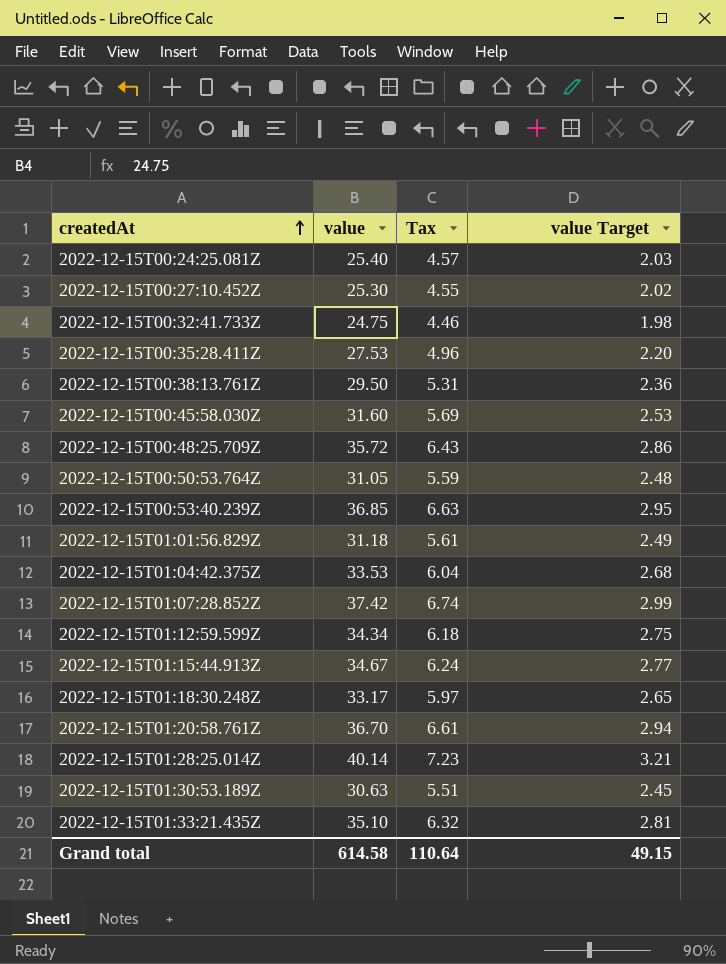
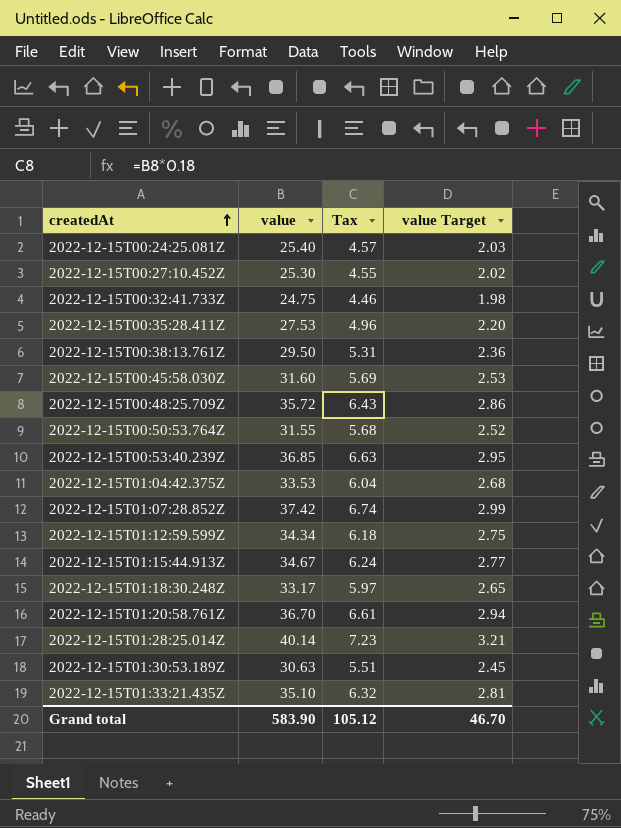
row 2022-12-15T01:01:56.829Z: 31.18 | 5.61 | 2.49 -> none
2022-12-15T00:50:53.764Z | value: 31.05 -> 31.55
2022-12-15T00:50:53.764Z | Tax: 5.59 -> 5.68
2022-12-15T00:50:53.764Z | value Target: 2.48 -> 2.52
Grand total | value: 614.58 -> 583.90
Grand total | Tax: 110.64 -> 105.12
Grand total | value Target: 49.15 -> 46.70

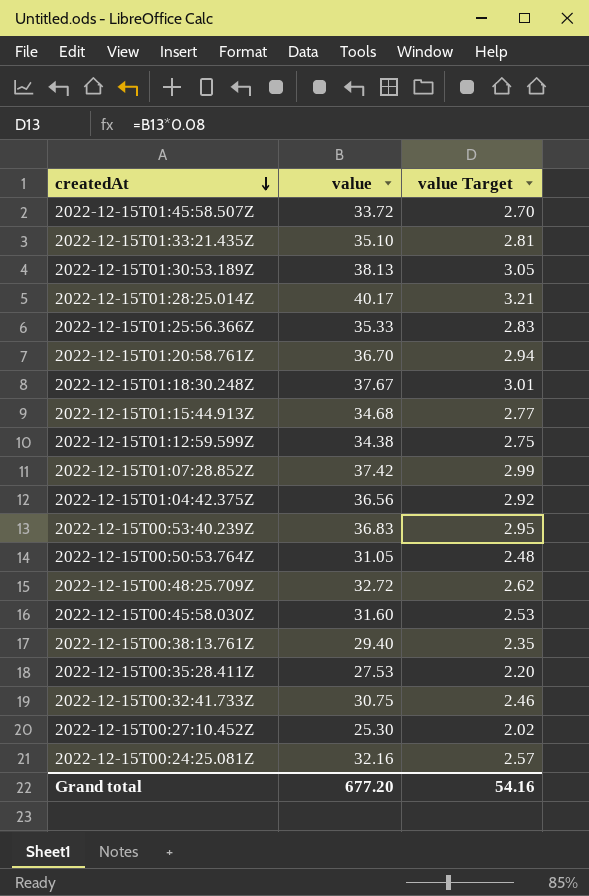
row order: createdAt ascending -> createdAt descending
column Tax | formula: [value] * 0.18 -> none
row 2022-12-15T01:45:58.507Z: none -> 33.72 | 2.70
2022-12-15T01:30:53.189Z | value: 30.63 -> 38.13
2022-12-15T01:30:53.189Z | value Target: 2.45 -> 3.05
2022-12-15T01:28:25.014Z | value: 40.14 -> 40.17
row 2022-12-15T01:25:56.366Z: none -> 35.33 | 2.83
2022-12-15T01:18:30.248Z | value: 33.17 -> 37.67
2022-12-15T01:18:30.248Z | value Target: 2.65 -> 3.01
2022-12-15T01:15:44.913Z | value: 34.67 -> 34.68
2022-12-15T01:12:59.599Z | value: 34.34 -> 34.38
2022-12-15T01:04:42.375Z | value: 33.53 -> 36.56
2022-12-15T01:04:42.375Z | value Target: 2.68 -> 2.92
2022-12-15T00:53:40.239Z | value: 36.85 -> 36.83
2022-12-15T00:50:53.764Z | value: 31.55 -> 31.05
2022-12-15T00:50:53.764Z | value Target: 2.52 -> 2.48
2022-12-15T00:48:25.709Z | value: 35.72 -> 32.72
2022-12-15T00:48:25.709Z | value Target: 2.86 -> 2.62
2022-12-15T00:38:13.761Z | value: 29.50 -> 29.40
2022-12-15T00:38:13.761Z | value Target: 2.36 -> 2.35
2022-12-15T00:32:41.733Z | value: 24.75 -> 30.75
2022-12-15T00:32:41.733Z | value Target: 1.98 -> 2.46
2022-12-15T00:24:25.081Z | value: 25.40 -> 32.16
2022-12-15T00:24:25.081Z | value Target: 2.03 -> 2.57
Grand total | value: 583.90 -> 677.20
Grand total | value Target: 46.70 -> 54.16

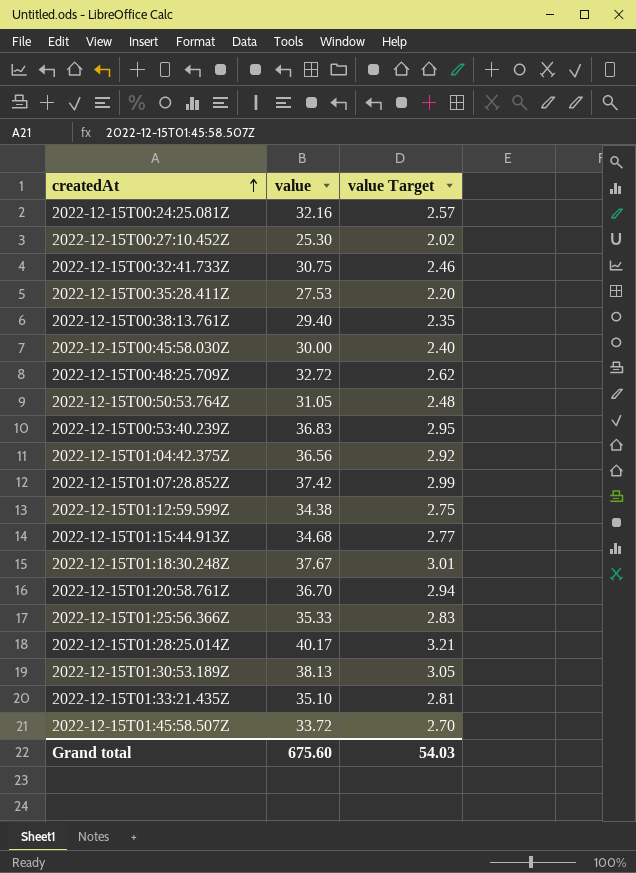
row order: createdAt descending -> createdAt ascending
2022-12-15T00:45:58.030Z | value: 31.60 -> 30.00
2022-12-15T00:45:58.030Z | value Target: 2.53 -> 2.40
Grand total | value: 677.20 -> 675.60
Grand total | value Target: 54.16 -> 54.03

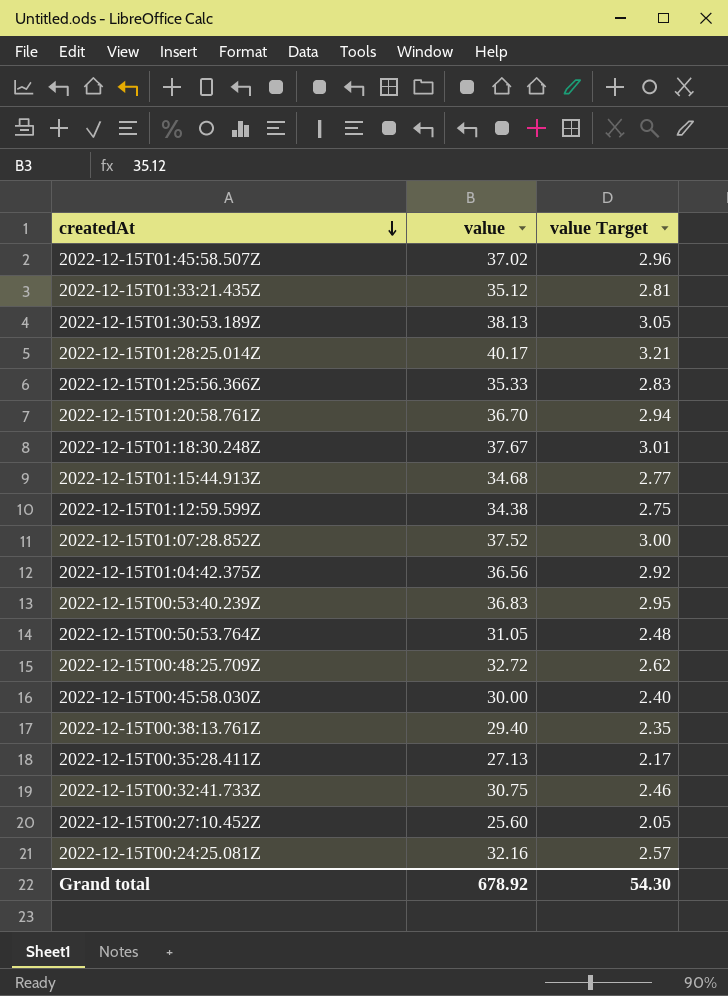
row order: createdAt ascending -> createdAt descending
2022-12-15T01:45:58.507Z | value: 33.72 -> 37.02
2022-12-15T01:45:58.507Z | value Target: 2.70 -> 2.96
2022-12-15T01:33:21.435Z | value: 35.10 -> 35.12
2022-12-15T01:07:28.852Z | value: 37.42 -> 37.52
2022-12-15T01:07:28.852Z | value Target: 2.99 -> 3.00
2022-12-15T00:35:28.411Z | value: 27.53 -> 27.13
2022-12-15T00:35:28.411Z | value Target: 2.20 -> 2.17
2022-12-15T00:27:10.452Z | value: 25.30 -> 25.60
2022-12-15T00:27:10.452Z | value Target: 2.02 -> 2.05
Grand total | value: 675.60 -> 678.92
Grand total | value Target: 54.03 -> 54.30

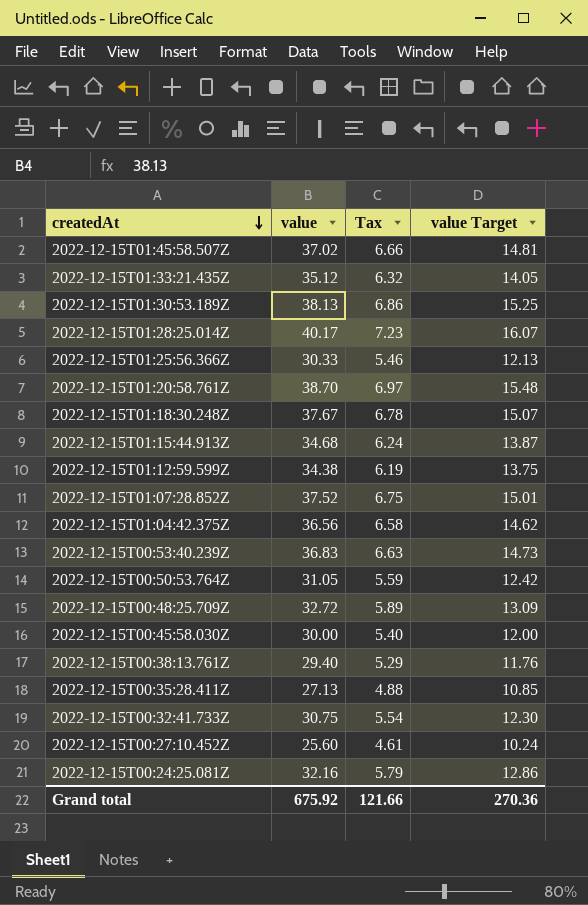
column Tax | formula: none -> [value] * 0.18
column value Target | formula: [value] * 0.08 -> [value] * 0.4
2022-12-15T01:25:56.366Z | value: 35.33 -> 30.33
2022-12-15T01:20:58.761Z | value: 36.70 -> 38.70
Grand total | value: 678.92 -> 675.92
Grand total | value Target: 54.30 -> 270.36

